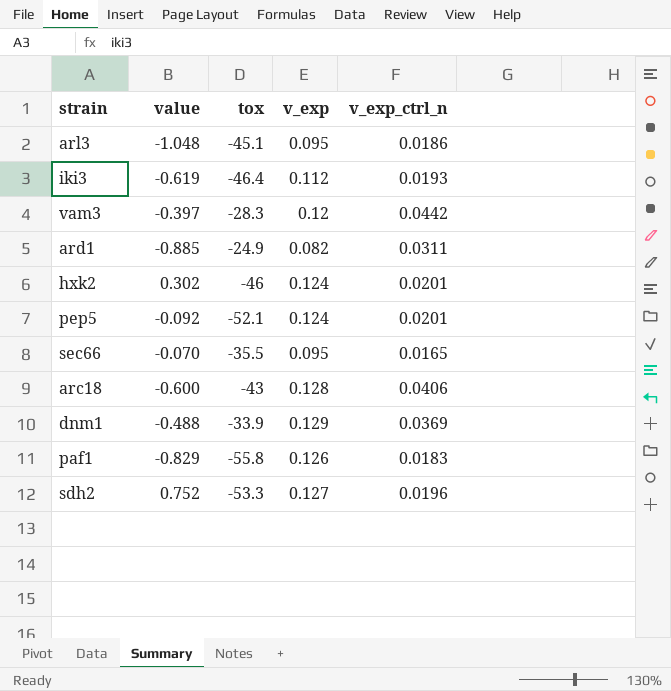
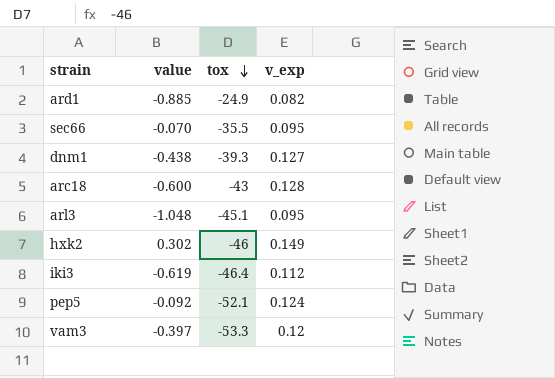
row order: none -> tox descending
column v_exp_ctrl_n | position: 5 -> none
row paf1: -0.829 | -55.8 | 0.126 | 0.0183 -> none
row sdh2: 0.752 | -53.3 | 0.127 | 0.0196 -> none
dnm1 | value: -0.488 -> -0.438
dnm1 | tox: -33.9 -> -39.3
dnm1 | v_exp: 0.129 -> 0.127
hxk2 | v_exp: 0.124 -> 0.149
vam3 | tox: -28.3 -> -53.3

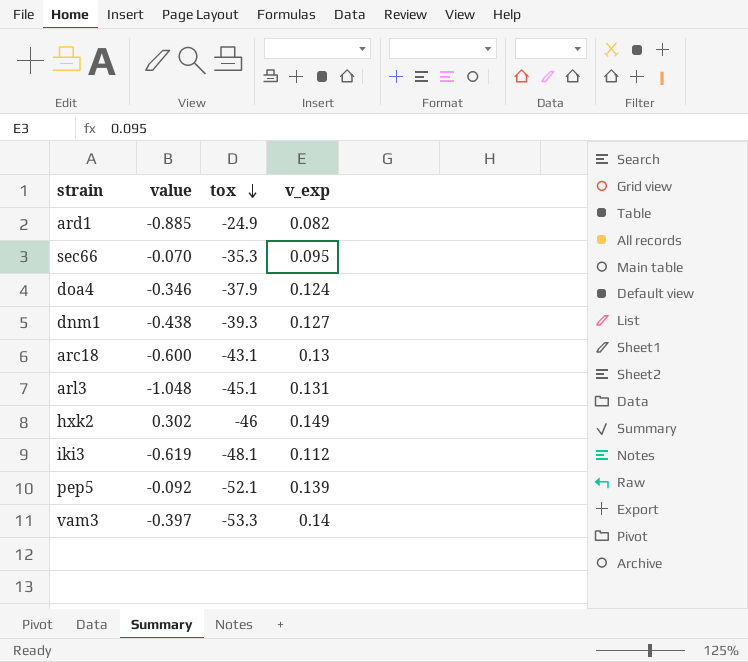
sec66 | tox: -35.5 -> -35.3
row doa4: none -> -0.346 | -37.9 | 0.124
arc18 | tox: -43 -> -43.1
arc18 | v_exp: 0.128 -> 0.13
arl3 | v_exp: 0.095 -> 0.131
iki3 | tox: -46.4 -> -48.1
pep5 | v_exp: 0.124 -> 0.139
vam3 | v_exp: 0.12 -> 0.14

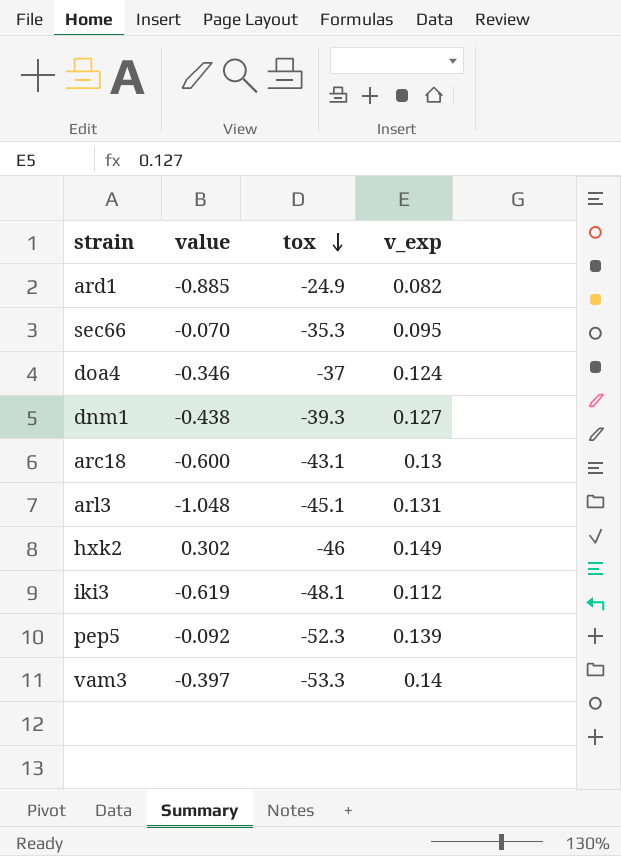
doa4 | tox: -37.9 -> -37
pep5 | tox: -52.1 -> -52.3

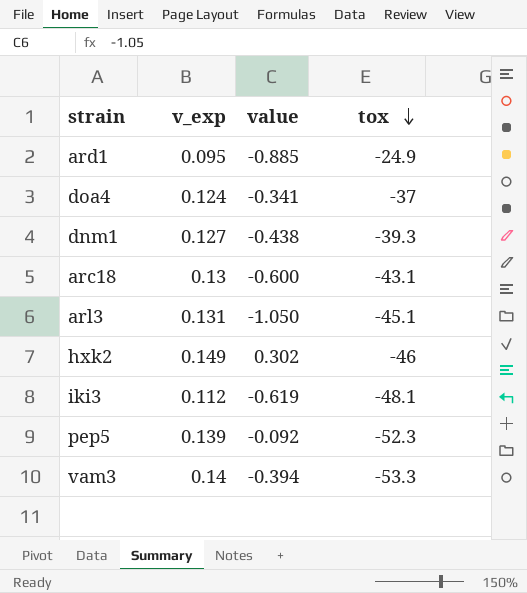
column v_exp | position: 4 -> 2
row sec66: -0.070 | -35.3 | 0.095 -> none
ard1 | v_exp: 0.082 -> 0.095
doa4 | value: -0.346 -> -0.341
arl3 | value: -1.048 -> -1.050
vam3 | value: -0.397 -> -0.394

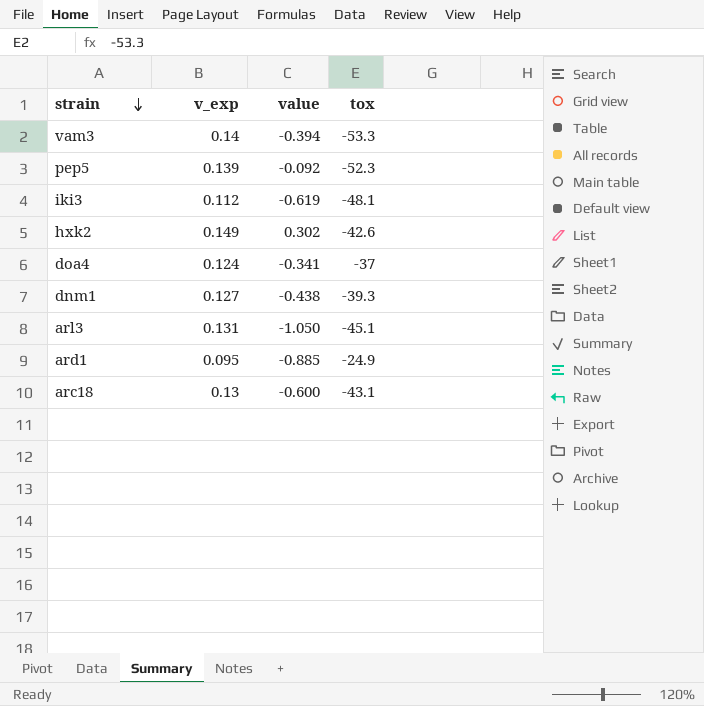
row order: tox descending -> strain descending
hxk2 | tox: -46 -> -42.6

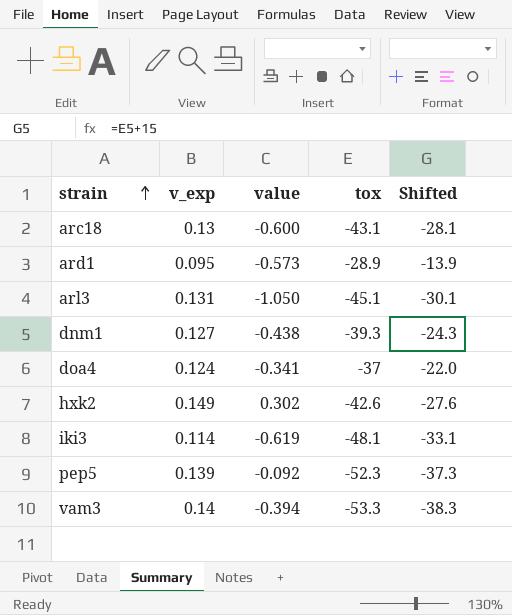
row order: strain descending -> strain ascending
column Shifted | formula: none -> [tox] + 15
ard1 | value: -0.885 -> -0.573
ard1 | tox: -24.9 -> -28.9
iki3 | v_exp: 0.112 -> 0.114

